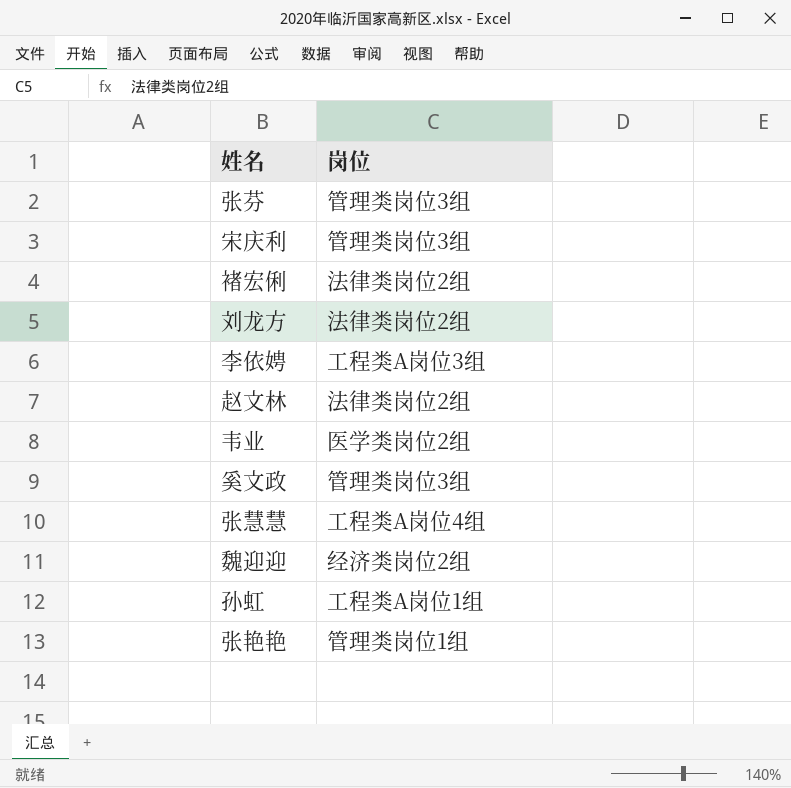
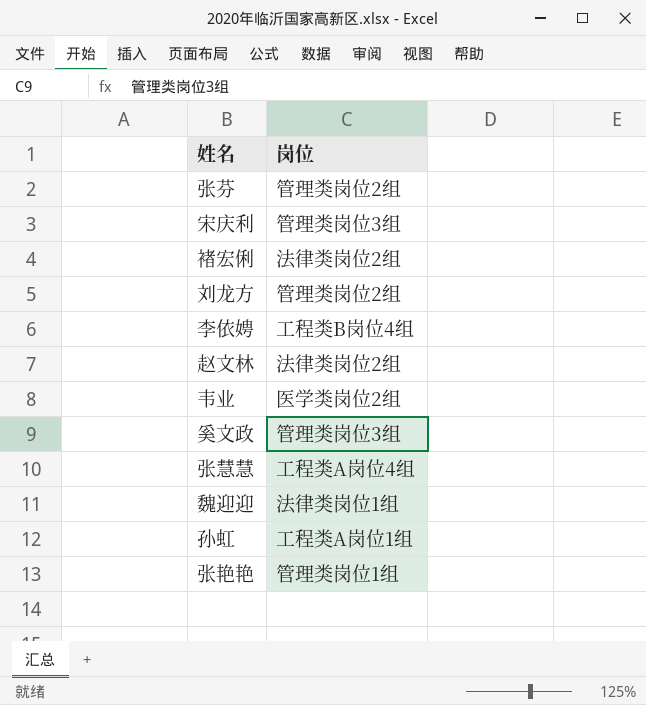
张芬 | 岗位: 管理类岗位3组 -> 管理类岗位2组
刘龙方 | 岗位: 法律类岗位2组 -> 管理类岗位2组
李依娉 | 岗位: 工程类A岗位3组 -> 工程类B岗位4组
魏迎迎 | 岗位: 经济类岗位2组 -> 法律类岗位1组

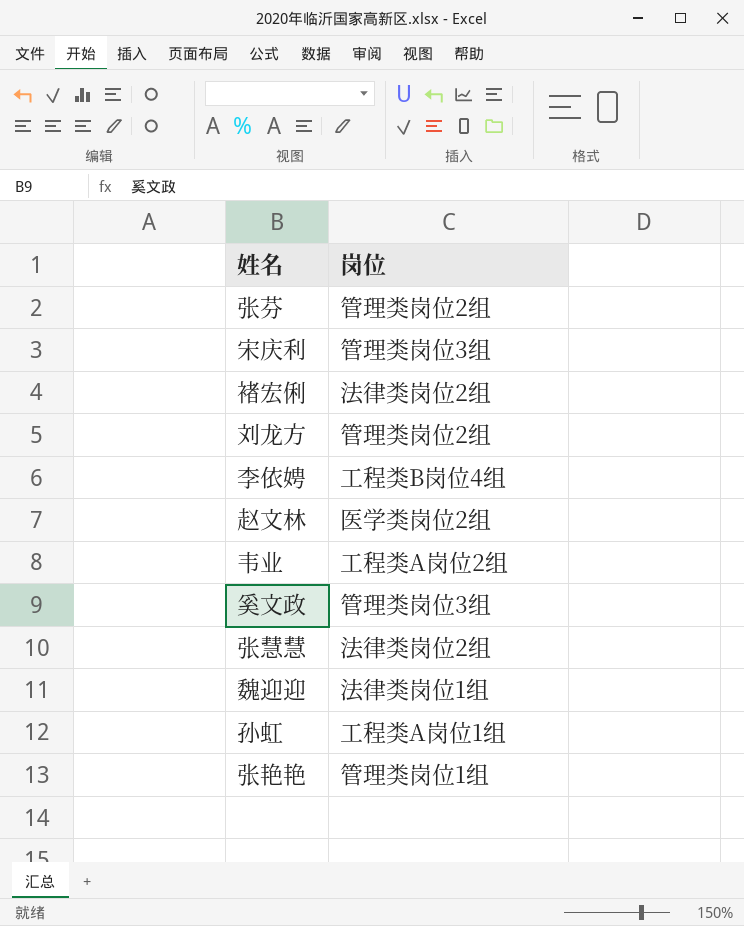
赵文林 | 岗位: 法律类岗位2组 -> 医学类岗位2组
韦业 | 岗位: 医学类岗位2组 -> 工程类A岗位2组
张慧慧 | 岗位: 工程类A岗位4组 -> 法律类岗位2组

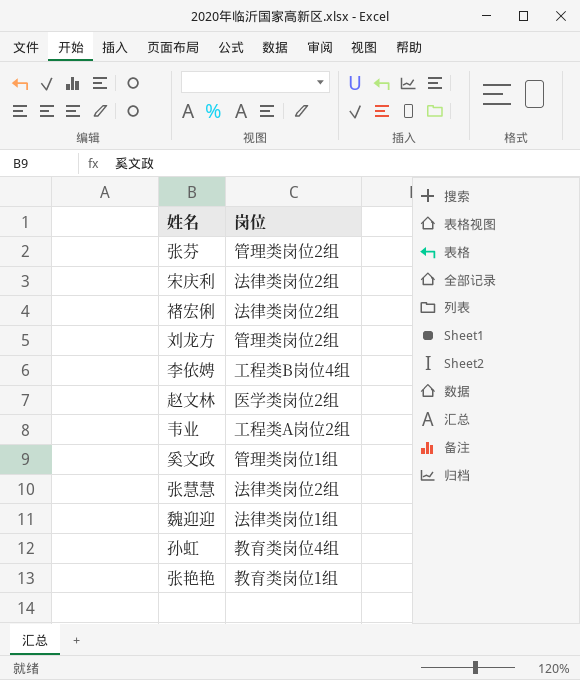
宋庆利 | 岗位: 管理类岗位3组 -> 法律类岗位2组
奚文政 | 岗位: 管理类岗位3组 -> 管理类岗位1组
孙虹 | 岗位: 工程类A岗位1组 -> 教育类岗位4组
张艳艳 | 岗位: 管理类岗位1组 -> 教育类岗位1组

